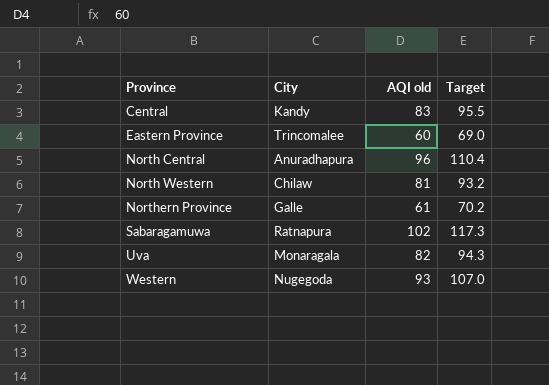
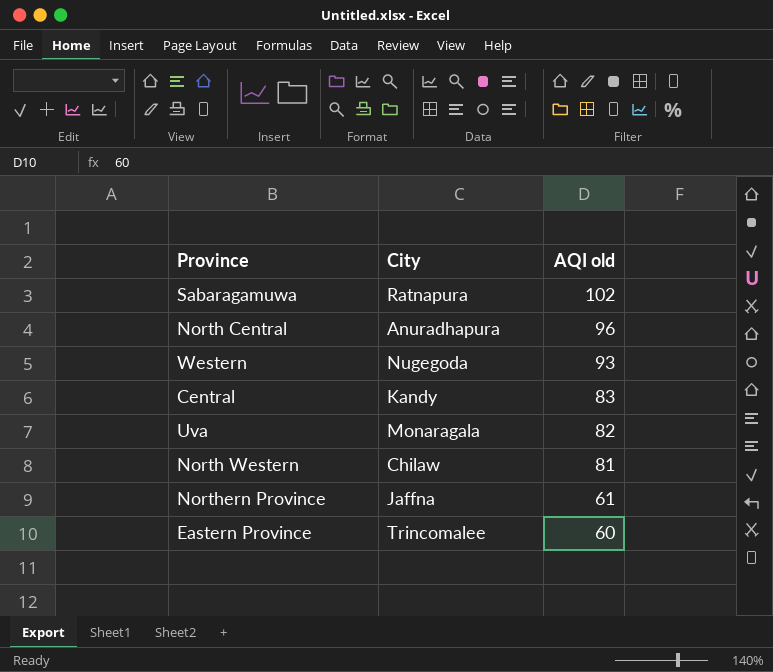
row order: Province ascending -> AQI old descending
column Target | formula: [AQI old] * 1.15 -> none
Northern Province | City: Galle -> Jaffna

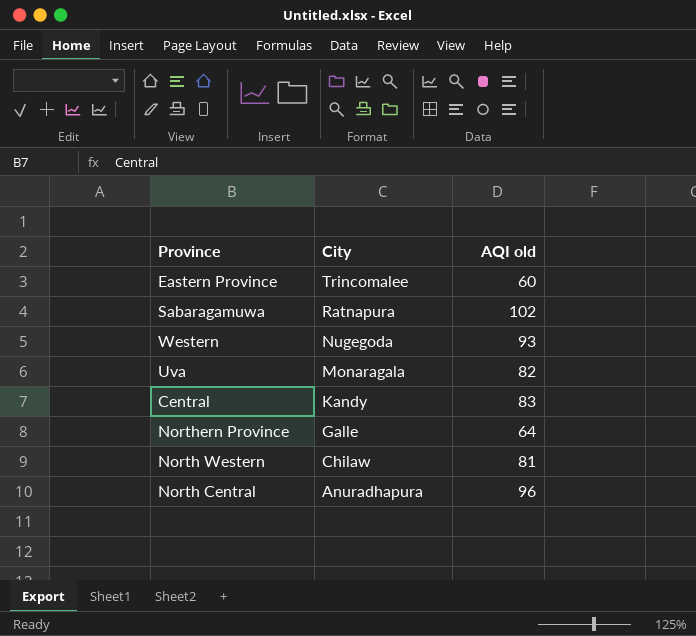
row order: AQI old descending -> City descending
Northern Province | City: Jaffna -> Galle
Northern Province | AQI old: 61 -> 64

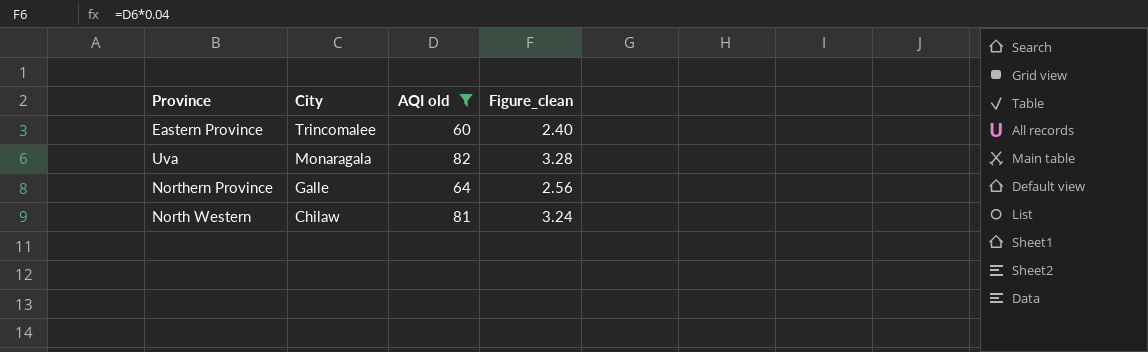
filter: none -> AQI old <= 82
column Figure_clean | formula: none -> [AQI old] * 0.04

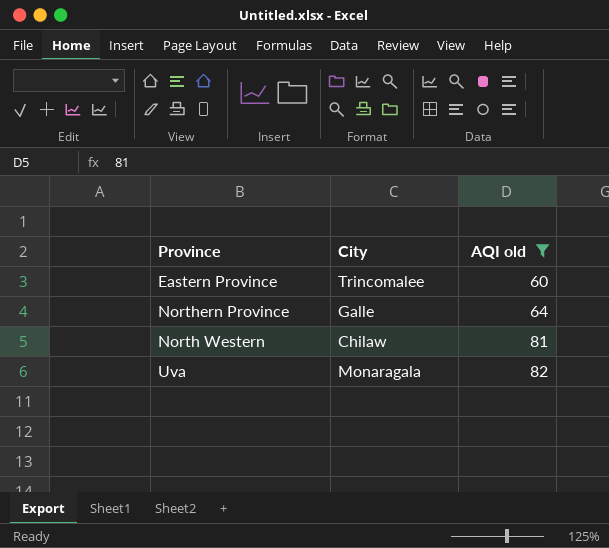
row order: City descending -> AQI old ascending
column Figure_clean | formula: [AQI old] * 0.04 -> none

